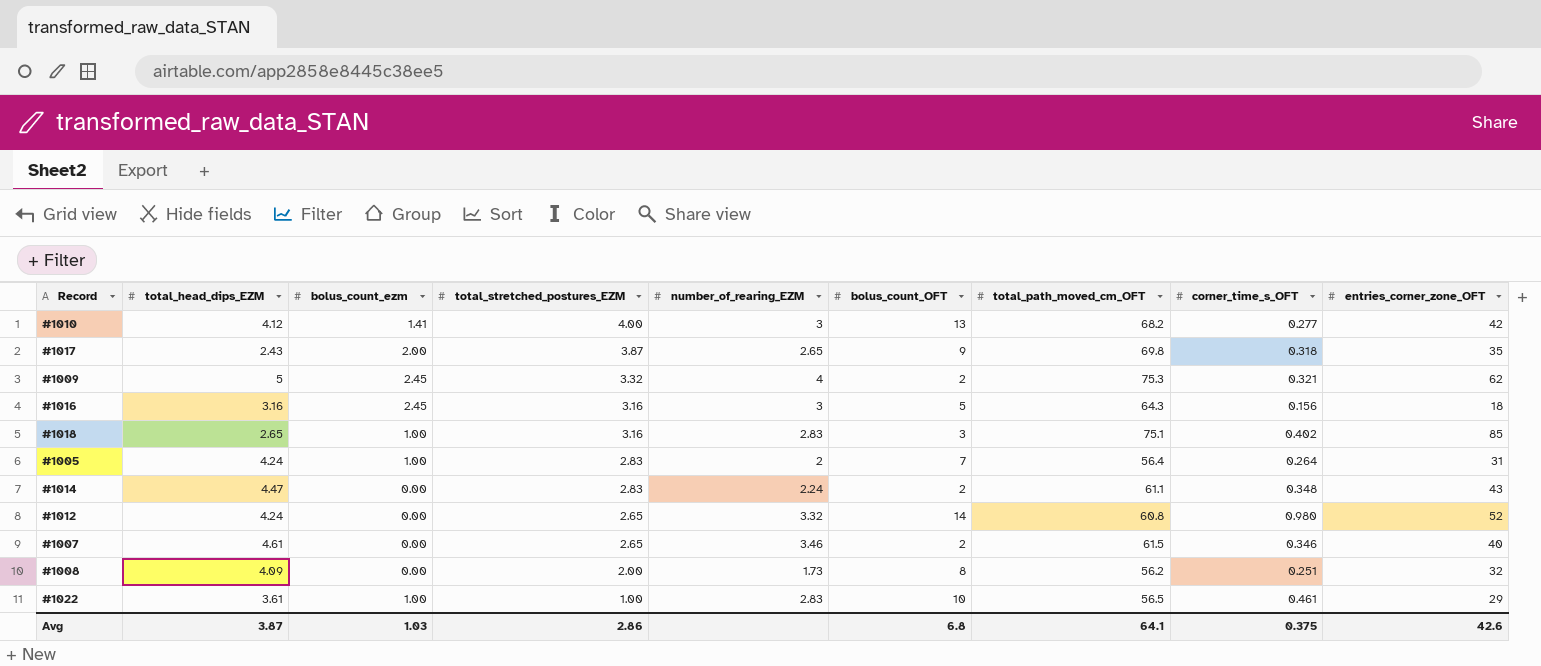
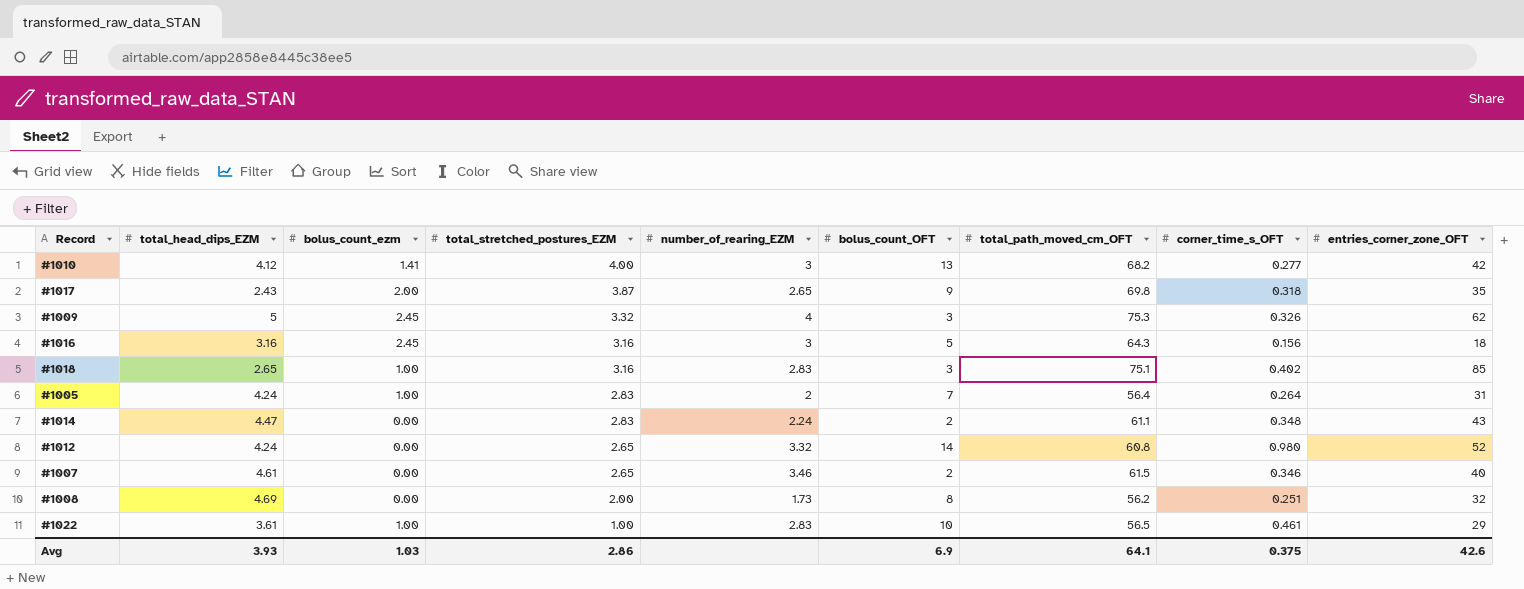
#1009 | bolus_count_OFT: 2 -> 3
#1009 | corner_time_s_OFT: 0.321 -> 0.326
#1008 | total_head_dips_EZM: 4.09 -> 4.69
Avg | total_head_dips_EZM: 3.87 -> 3.93
Avg | bolus_count_OFT: 6.8 -> 6.9

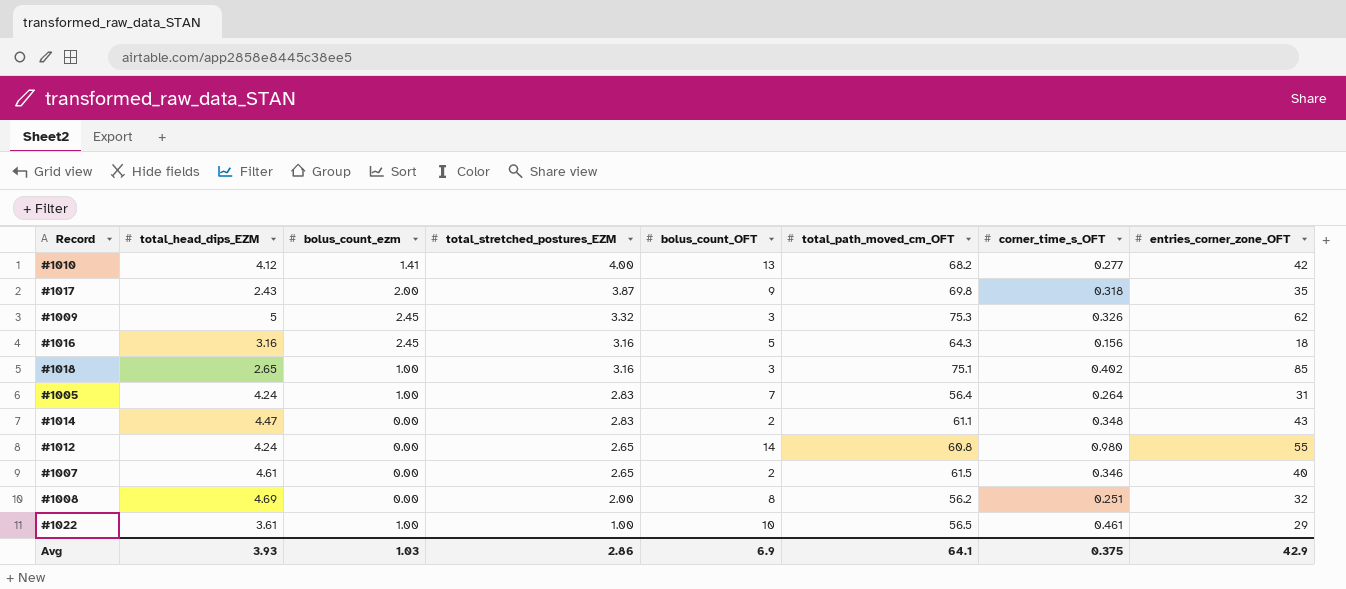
column number_of_rearing_EZM | position: 5 -> none
#1012 | entries_corner_zone_OFT: 52 -> 55
Avg | entries_corner_zone_OFT: 42.6 -> 42.9

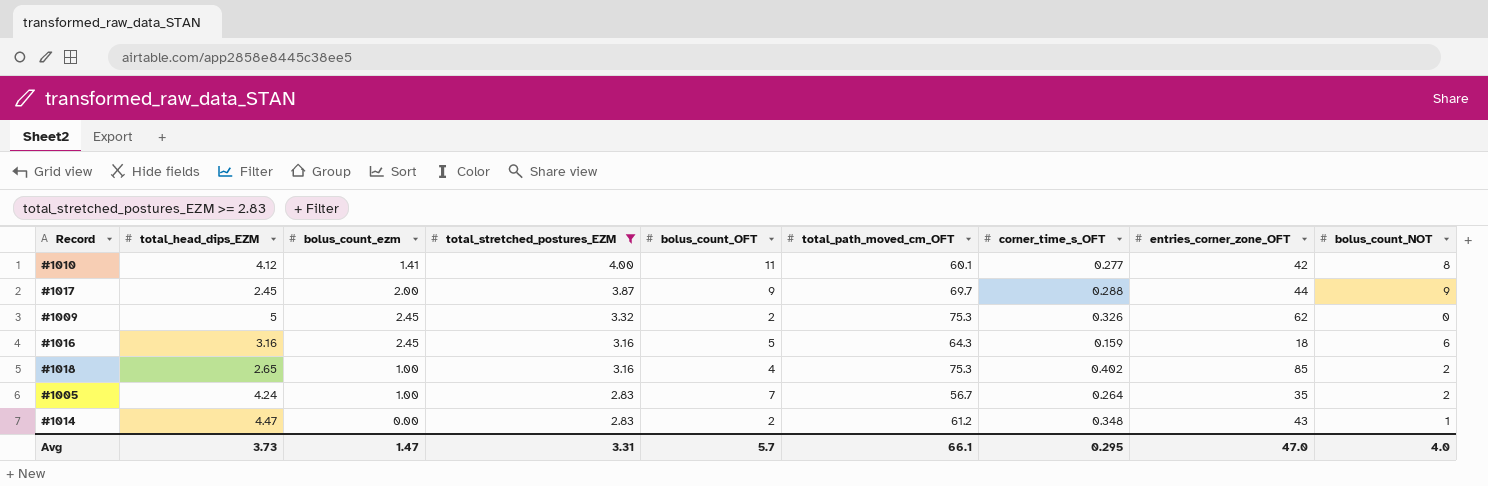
filter: none -> total_stretched_postures_EZM >= 2.83
column bolus_count_NOT | position: none -> 9
#1010 | bolus_count_OFT: 13 -> 11
#1010 | total_path_moved_cm_OFT: 68.2 -> 60.1
#1017 | total_head_dips_EZM: 2.43 -> 2.45
#1017 | total_path_moved_cm_OFT: 69.8 -> 69.7
#1017 | corner_time_s_OFT: 0.318 -> 0.288
#1017 | entries_corner_zone_OFT: 35 -> 44
#1009 | bolus_count_OFT: 3 -> 2
#1016 | corner_time_s_OFT: 0.156 -> 0.159
#1018 | bolus_count_OFT: 3 -> 4
#1018 | total_path_moved_cm_OFT: 75.1 -> 75.3
#1005 | total_path_moved_cm_OFT: 56.4 -> 56.7
#1005 | entries_corner_zone_OFT: 31 -> 35
#1014 | total_path_moved_cm_OFT: 61.1 -> 61.2
Avg | total_head_dips_EZM: 3.93 -> 3.73
Avg | bolus_count_ezm: 1.03 -> 1.47
Avg | total_stretched_postures_EZM: 2.86 -> 3.31
Avg | bolus_count_OFT: 6.9 -> 5.7
Avg | total_path_moved_cm_OFT: 64.1 -> 66.1
Avg | corner_time_s_OFT: 0.375 -> 0.295
Avg | entries_corner_zone_OFT: 42.9 -> 47.0

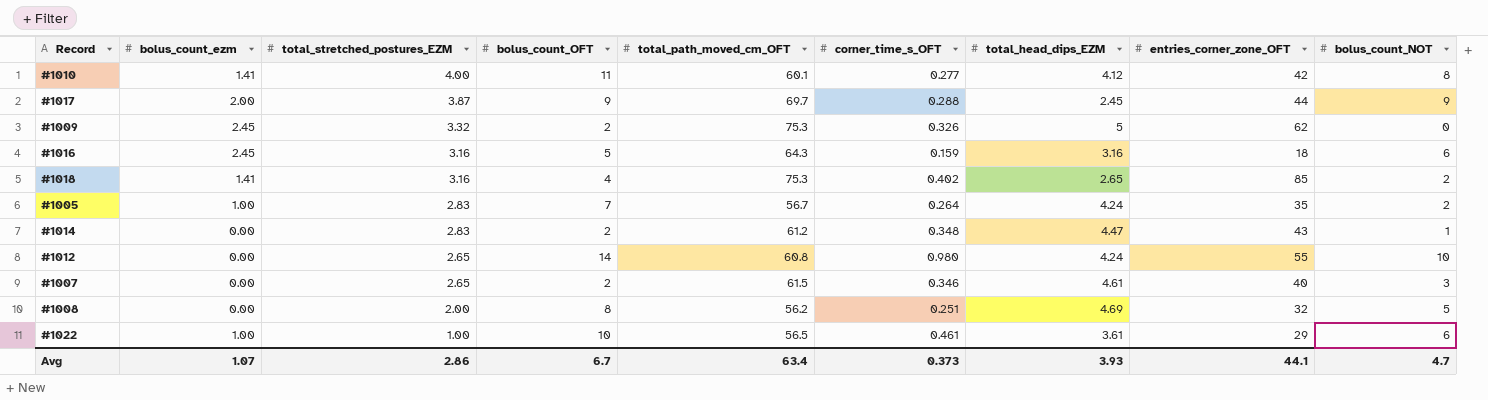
filter: total_stretched_postures_EZM >= 2.83 -> none
column total_head_dips_EZM | position: 2 -> 7
#1018 | bolus_count_ezm: 1.00 -> 1.41
Avg | bolus_count_ezm: 1.47 -> 1.07
Avg | total_stretched_postures_EZM: 3.31 -> 2.86
Avg | bolus_count_OFT: 5.7 -> 6.7
Avg | total_path_moved_cm_OFT: 66.1 -> 63.4
Avg | corner_time_s_OFT: 0.295 -> 0.373
Avg | total_head_dips_EZM: 3.73 -> 3.93
Avg | entries_corner_zone_OFT: 47.0 -> 44.1
Avg | bolus_count_NOT: 4.0 -> 4.7

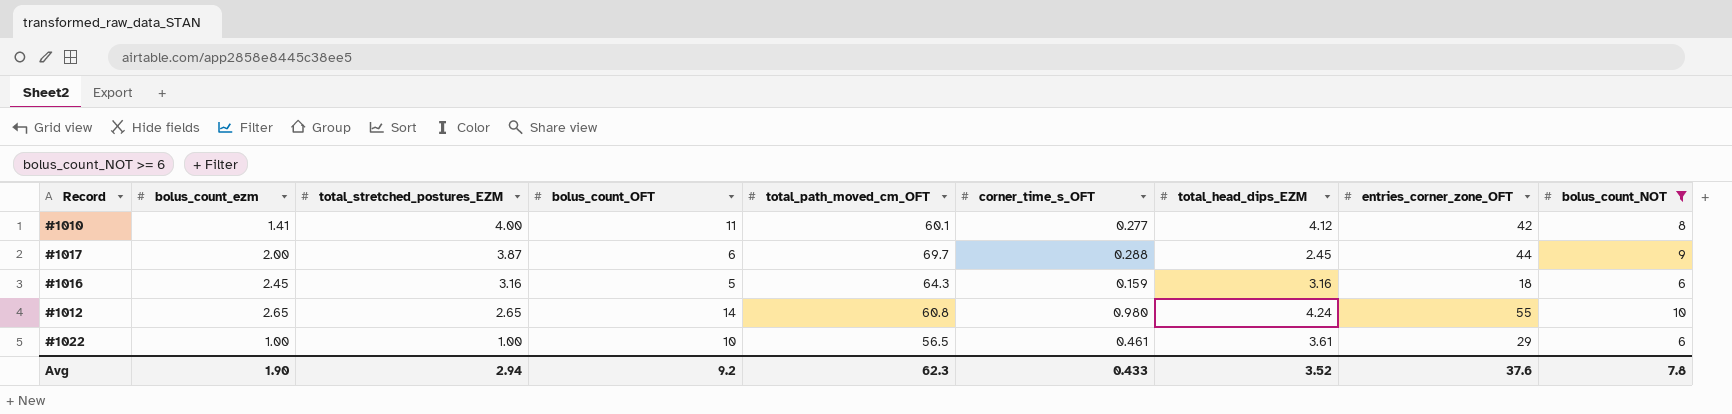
filter: none -> bolus_count_NOT >= 6
#1017 | bolus_count_OFT: 9 -> 6
#1012 | bolus_count_ezm: 0.00 -> 2.65
Avg | bolus_count_ezm: 1.07 -> 1.90
Avg | total_stretched_postures_EZM: 2.86 -> 2.94
Avg | bolus_count_OFT: 6.7 -> 9.2
Avg | total_path_moved_cm_OFT: 63.4 -> 62.3
Avg | corner_time_s_OFT: 0.373 -> 0.433
Avg | total_head_dips_EZM: 3.93 -> 3.52
Avg | entries_corner_zone_OFT: 44.1 -> 37.6
Avg | bolus_count_NOT: 4.7 -> 7.8

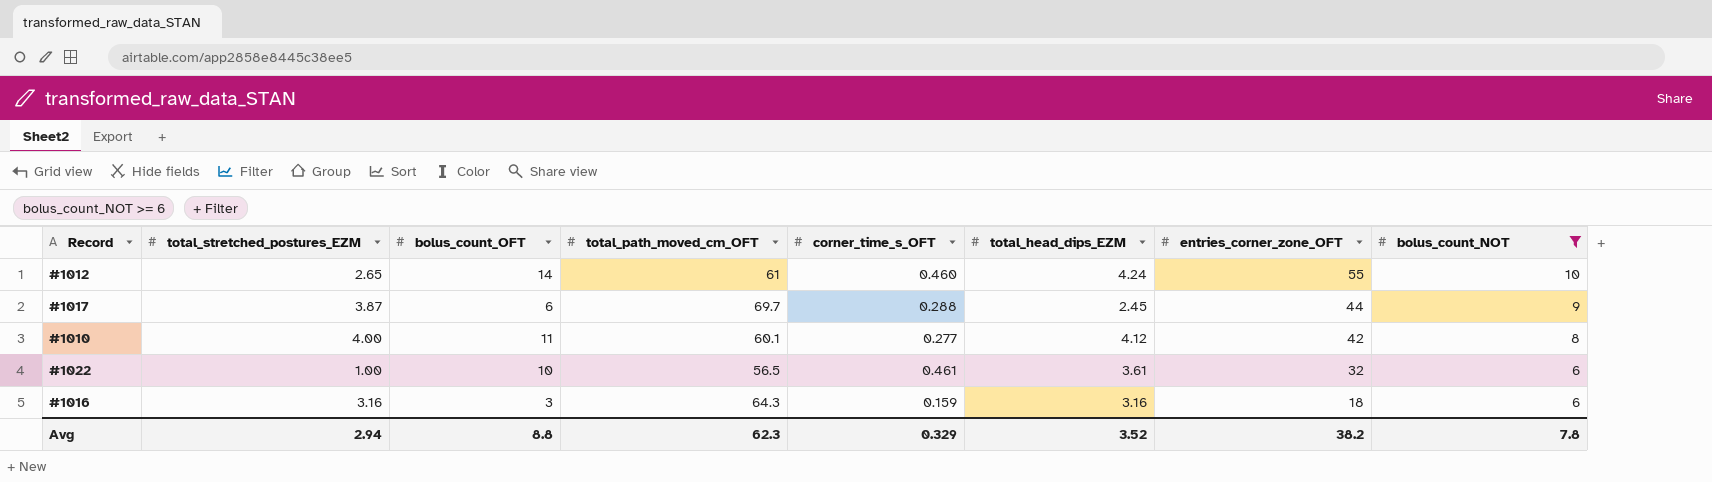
row order: total_stretched_postures_EZM descending -> entries_corner_zone_OFT descending
column bolus_count_ezm | position: 2 -> none
#1012 | total_path_moved_cm_OFT: 60.8 -> 61
#1012 | corner_time_s_OFT: 0.980 -> 0.460
#1022 | entries_corner_zone_OFT: 29 -> 32
#1016 | bolus_count_OFT: 5 -> 3
Avg | bolus_count_OFT: 9.2 -> 8.8
Avg | corner_time_s_OFT: 0.433 -> 0.329
Avg | entries_corner_zone_OFT: 37.6 -> 38.2

